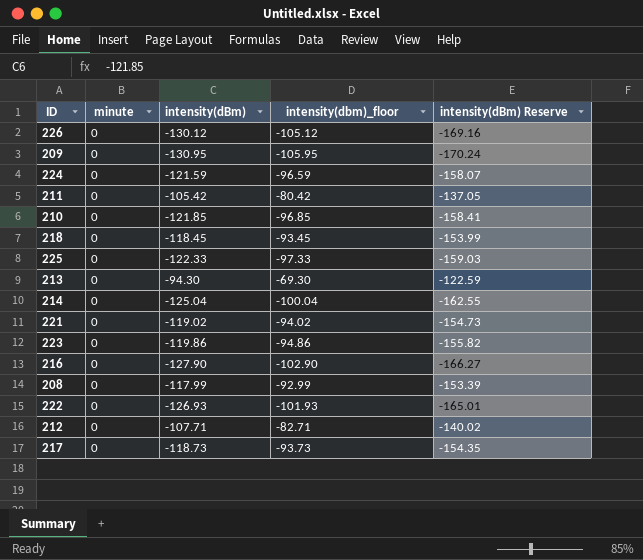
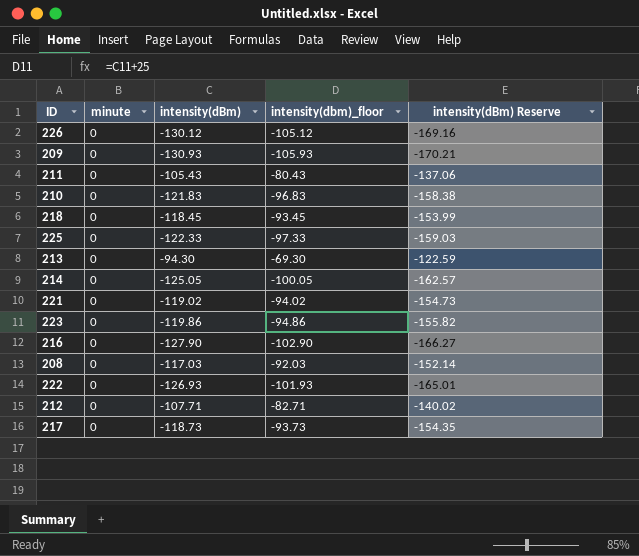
row 224: 0 | -121.59 | -96.59 | -158.07 -> none
209 | intensity(dBm): -130.95 -> -130.93
209 | intensity(dbm)_floor: -105.95 -> -105.93
209 | intensity(dBm) Reserve: -170.24 -> -170.21
211 | intensity(dBm): -105.42 -> -105.43
211 | intensity(dbm)_floor: -80.42 -> -80.43
211 | intensity(dBm) Reserve: -137.05 -> -137.06
210 | intensity(dBm): -121.85 -> -121.83
210 | intensity(dbm)_floor: -96.85 -> -96.83
210 | intensity(dBm) Reserve: -158.41 -> -158.38
214 | intensity(dBm): -125.04 -> -125.05
214 | intensity(dbm)_floor: -100.04 -> -100.05
214 | intensity(dBm) Reserve: -162.55 -> -162.57
208 | intensity(dBm): -117.99 -> -117.03
208 | intensity(dbm)_floor: -92.99 -> -92.03
208 | intensity(dBm) Reserve: -153.39 -> -152.14

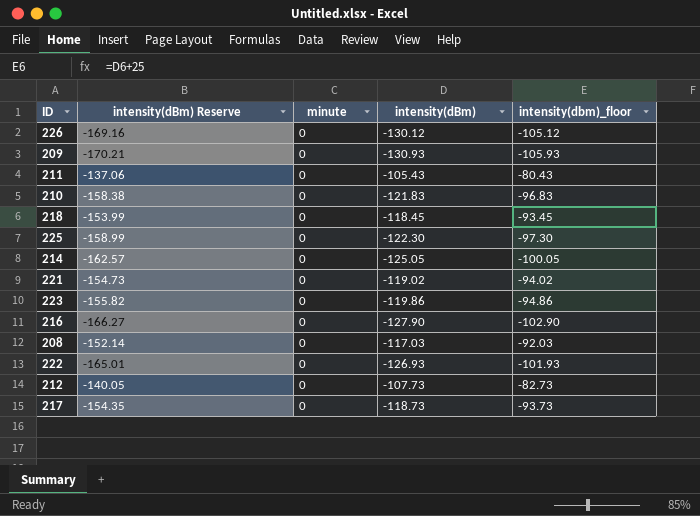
column intensity(dBm) Reserve | position: 5 -> 2
row 213: 0 | -94.30 | -69.30 | -122.59 -> none
225 | intensity(dBm) Reserve: -159.03 -> -158.99
225 | intensity(dBm): -122.33 -> -122.30
225 | intensity(dbm)_floor: -97.33 -> -97.30
212 | intensity(dBm) Reserve: -140.02 -> -140.05
212 | intensity(dBm): -107.71 -> -107.73
212 | intensity(dbm)_floor: -82.71 -> -82.73

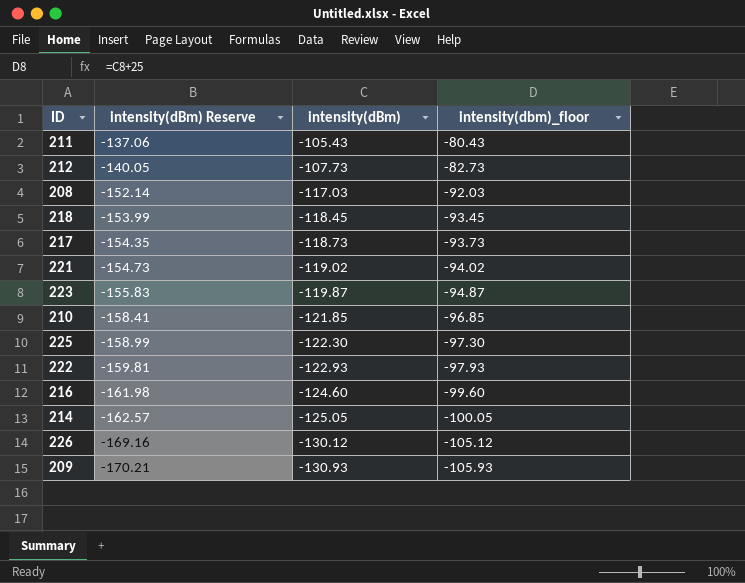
row order: none -> intensity(dBm) Reserve descending
column minute | position: 3 -> none
223 | intensity(dBm) Reserve: -155.82 -> -155.83
223 | intensity(dBm): -119.86 -> -119.87
223 | intensity(dbm)_floor: -94.86 -> -94.87
210 | intensity(dBm) Reserve: -158.38 -> -158.41
210 | intensity(dBm): -121.83 -> -121.85
210 | intensity(dbm)_floor: -96.83 -> -96.85
222 | intensity(dBm) Reserve: -165.01 -> -159.81
222 | intensity(dBm): -126.93 -> -122.93
222 | intensity(dbm)_floor: -101.93 -> -97.93
216 | intensity(dBm) Reserve: -166.27 -> -161.98
216 | intensity(dBm): -127.90 -> -124.60
216 | intensity(dbm)_floor: -102.90 -> -99.60

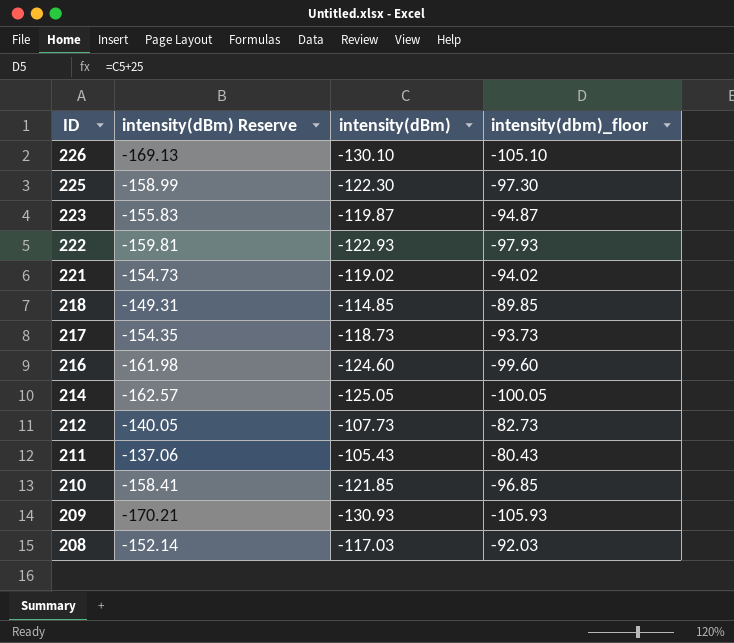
row order: intensity(dBm) Reserve descending -> ID descending
226 | intensity(dBm) Reserve: -169.16 -> -169.13
226 | intensity(dBm): -130.12 -> -130.10
226 | intensity(dbm)_floor: -105.12 -> -105.10
218 | intensity(dBm) Reserve: -153.99 -> -149.31
218 | intensity(dBm): -118.45 -> -114.85
218 | intensity(dbm)_floor: -93.45 -> -89.85

